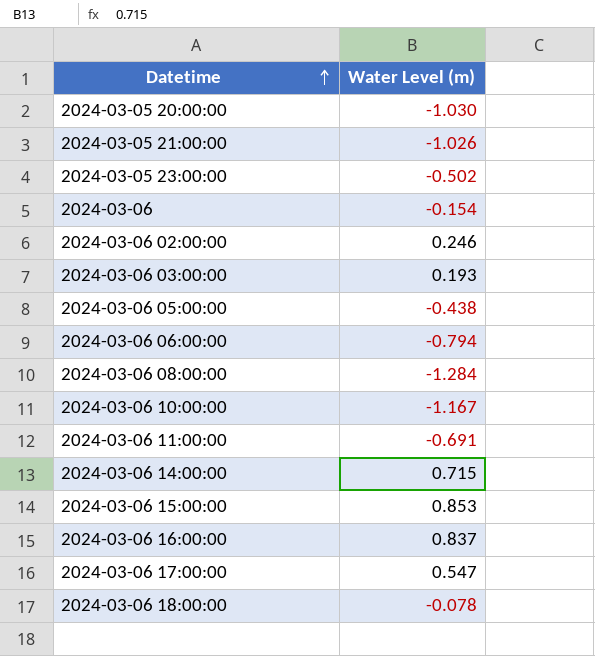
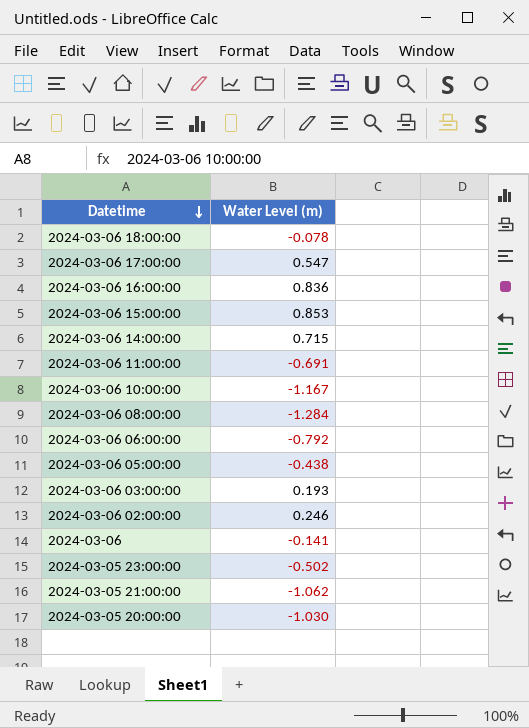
row order: Datetime ascending -> Datetime descending
2024-03-06 16:00:00 | Water Level (m): 0.837 -> 0.836
2024-03-06 06:00:00 | Water Level (m): -0.794 -> -0.792
2024-03-06 | Water Level (m): -0.154 -> -0.141
2024-03-05 21:00:00 | Water Level (m): -1.026 -> -1.062

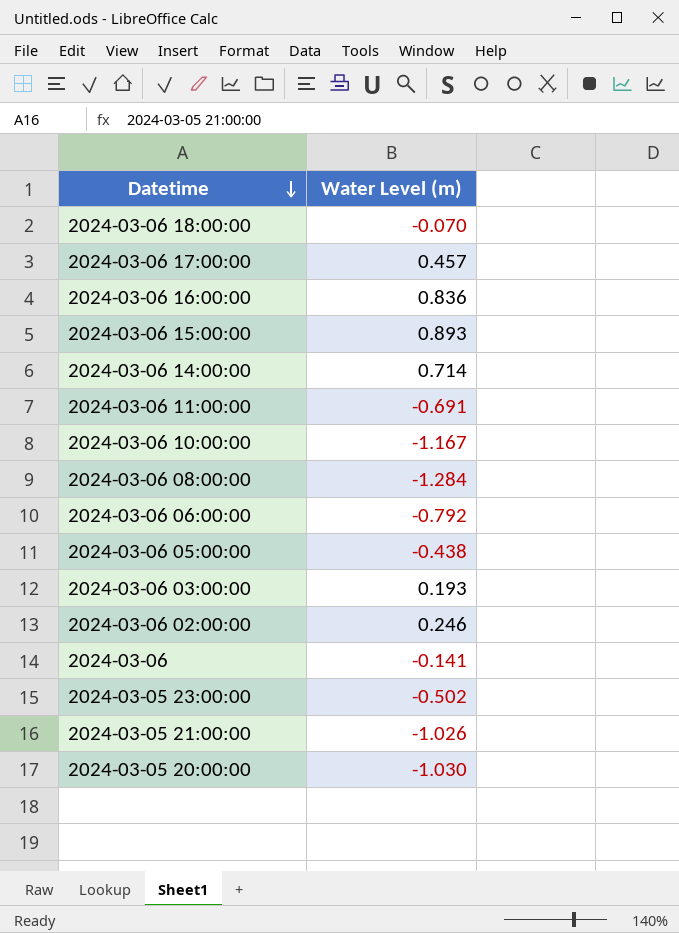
2024-03-06 18:00:00 | Water Level (m): -0.078 -> -0.070
2024-03-06 17:00:00 | Water Level (m): 0.547 -> 0.457
2024-03-06 15:00:00 | Water Level (m): 0.853 -> 0.893
2024-03-06 14:00:00 | Water Level (m): 0.715 -> 0.714
2024-03-05 21:00:00 | Water Level (m): -1.062 -> -1.026

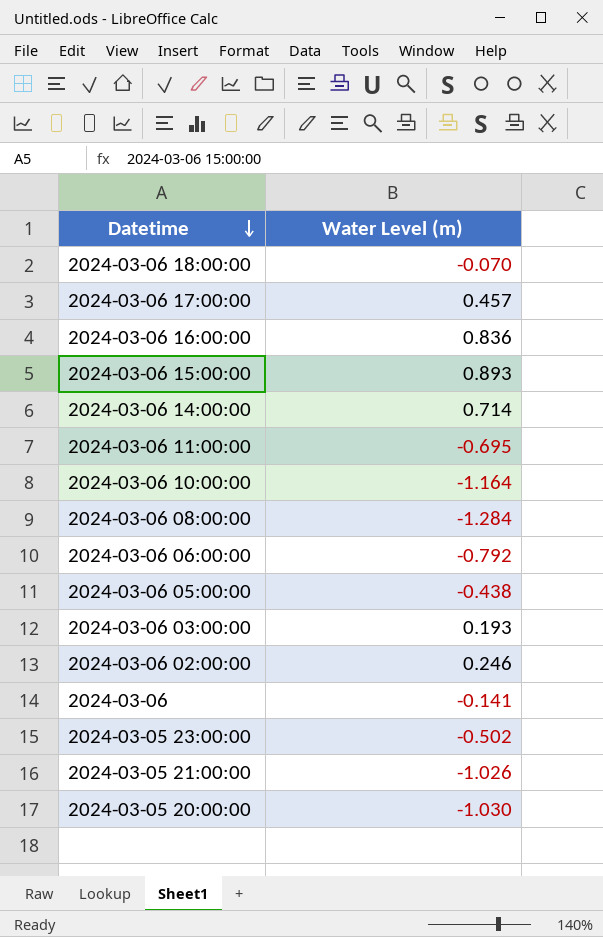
2024-03-06 11:00:00 | Water Level (m): -0.691 -> -0.695
2024-03-06 10:00:00 | Water Level (m): -1.167 -> -1.164

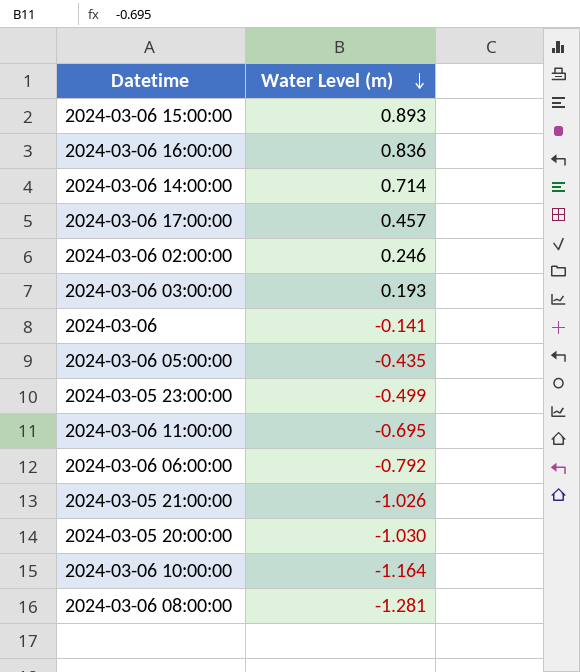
row order: Datetime descending -> Water Level (m) descending
row 2024-03-06 18:00:00: -0.070 -> none
2024-03-06 05:00:00 | Water Level (m): -0.438 -> -0.435
2024-03-05 23:00:00 | Water Level (m): -0.502 -> -0.499
2024-03-06 08:00:00 | Water Level (m): -1.284 -> -1.281

